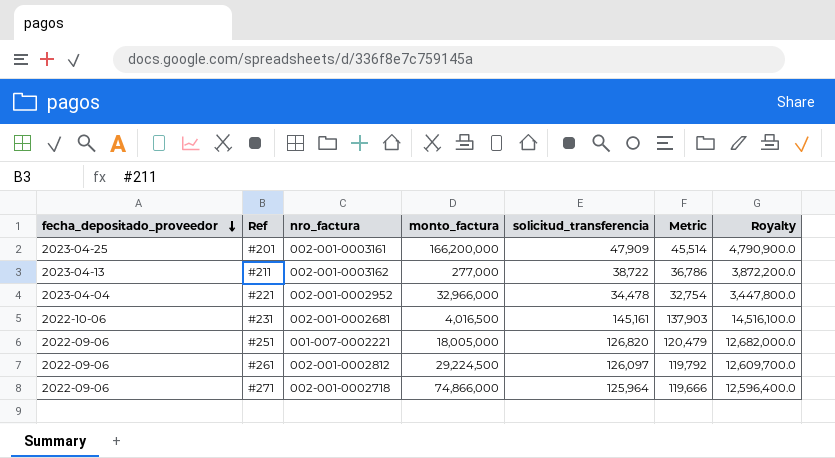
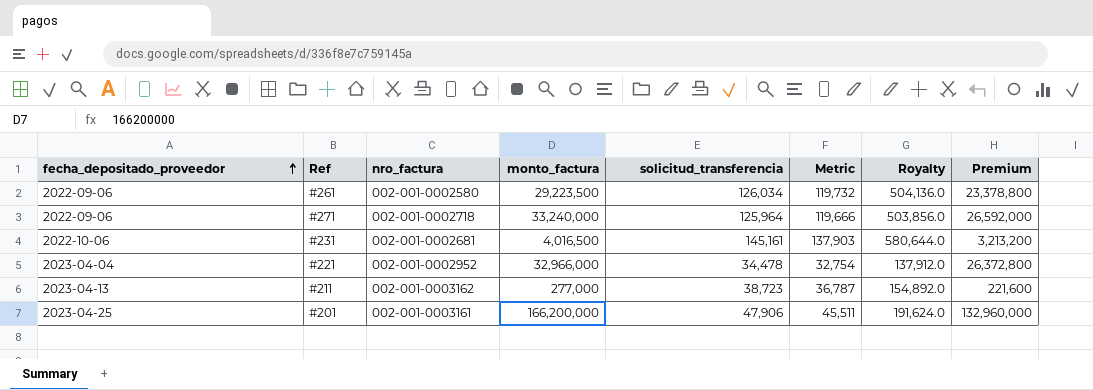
row order: fecha_depositado_proveedor descending -> fecha_depositado_proveedor ascending
column Royalty | formula: [solicitud_transferencia] * 100 -> [solicitud_transferencia] * 4
column Premium | formula: none -> [monto_factura] * 0.8
row #251: 2022-09-06 | 001-007-0002221 | 18,005,000 | 126,820 | 120,479 | 12,682,000.0 -> none
#261 | nro_factura: 002-001-0002812 -> 002-001-0002580
#261 | monto_factura: 29,224,500 -> 29,223,500
#261 | solicitud_transferencia: 126,097 -> 126,034
#261 | Metric: 119,792 -> 119,732
#271 | monto_factura: 74,866,000 -> 33,240,000
#211 | solicitud_transferencia: 38,722 -> 38,723
#211 | Metric: 36,786 -> 36,787
#201 | solicitud_transferencia: 47,909 -> 47,906
#201 | Metric: 45,514 -> 45,511

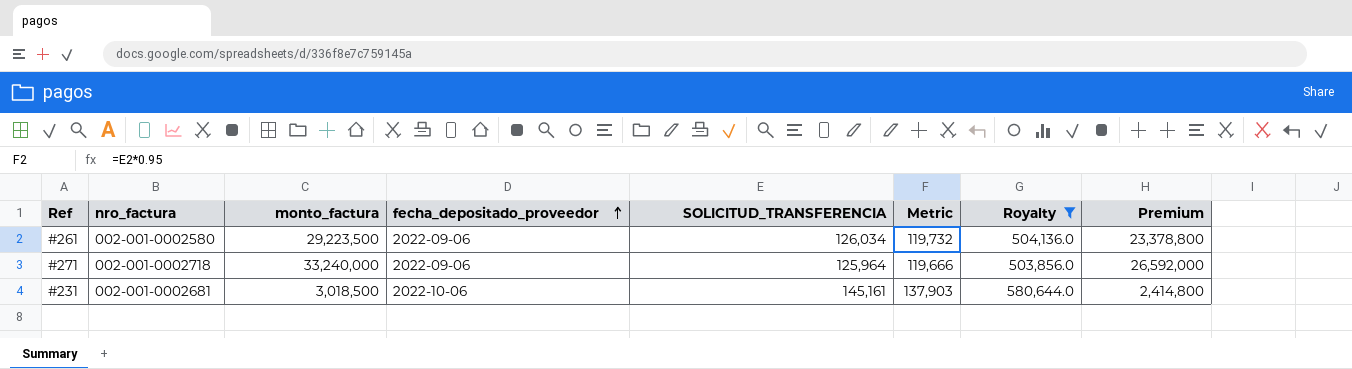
filter: none -> Royalty >= 503,856.0
column fecha_depositado_proveedor | position: 1 -> 4
column name: solicitud_transferencia -> SOLICITUD_TRANSFERENCIA
#231 | monto_factura: 4,016,500 -> 3,018,500
#231 | Premium: 3,213,200 -> 2,414,800

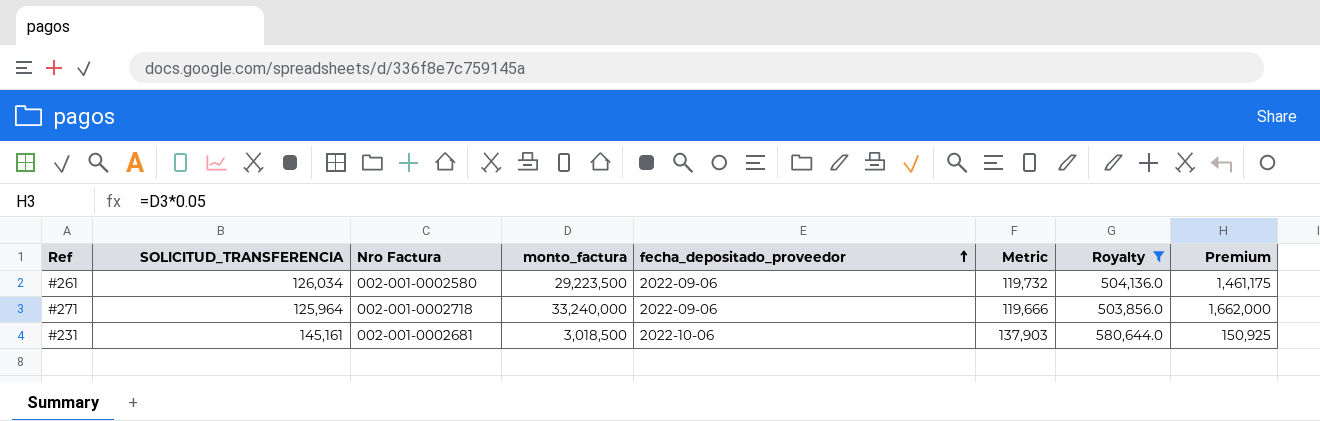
column SOLICITUD_TRANSFERENCIA | position: 5 -> 2
column name: nro_factura -> Nro Factura
column Premium | formula: [monto_factura] * 0.8 -> [monto_factura] * 0.05

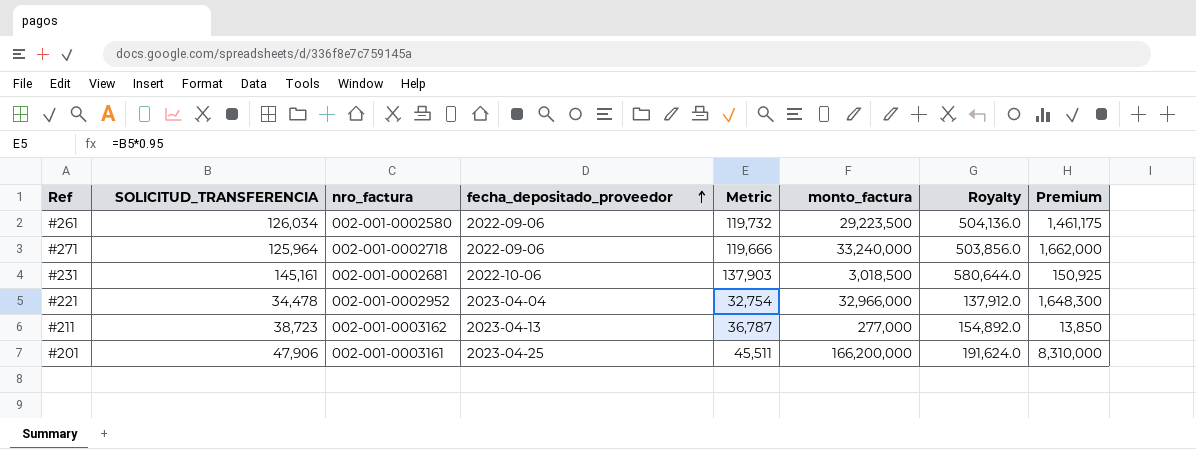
filter: Royalty >= 503,856.0 -> none
column name: Nro Factura -> nro_factura
column monto_factura | position: 4 -> 6

